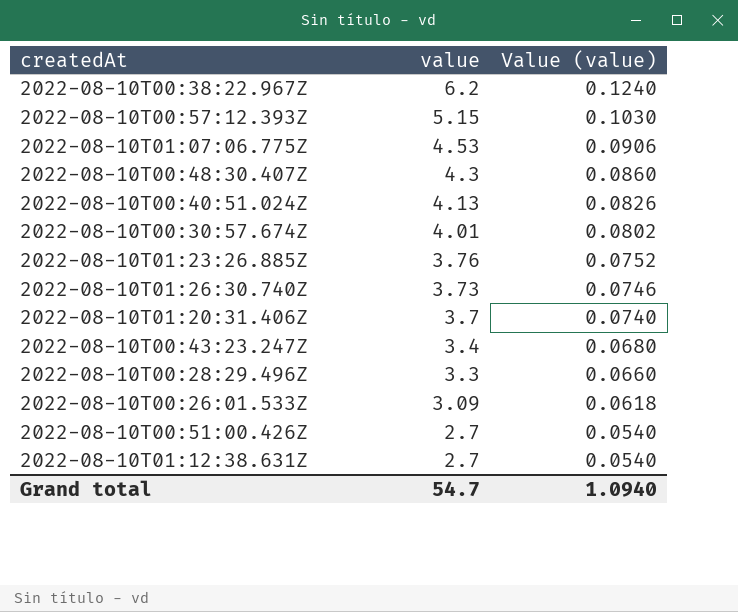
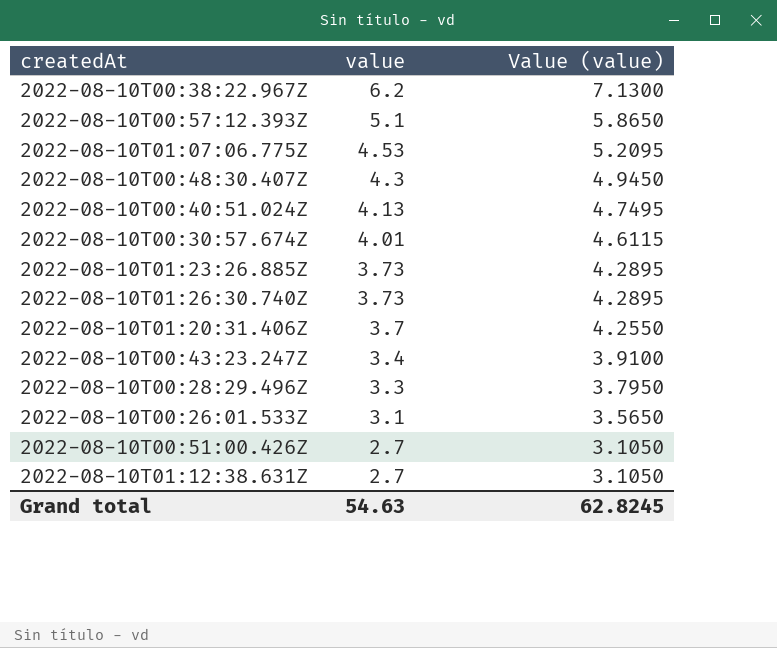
column Value (value) | formula: [value] * 0.02 -> [value] * 1.15
2022-08-10T00:57:12.393Z | value: 5.15 -> 5.1
2022-08-10T01:23:26.885Z | value: 3.76 -> 3.73
2022-08-10T00:26:01.533Z | value: 3.09 -> 3.1
Grand total | value: 54.7 -> 54.63
Grand total | Value (value): 1.0940 -> 62.8245

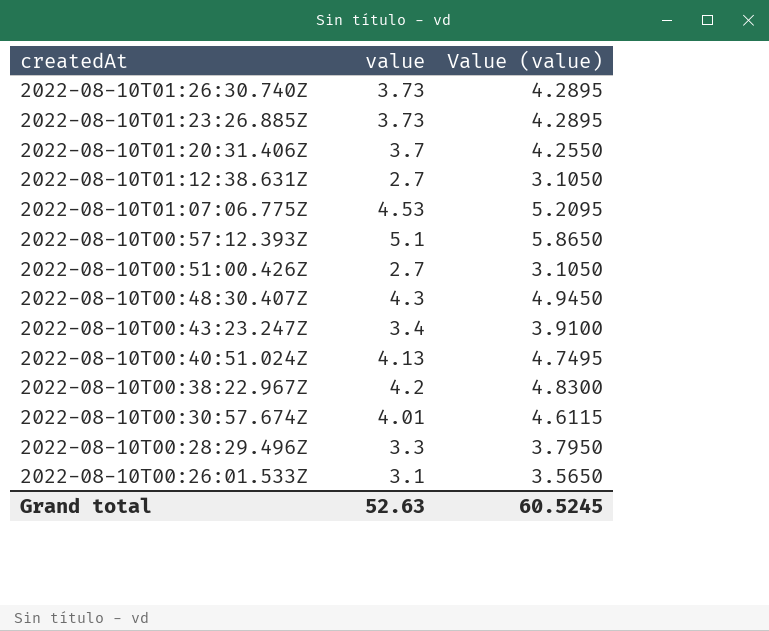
row order: value descending -> createdAt descending
2022-08-10T00:38:22.967Z | value: 6.2 -> 4.2
2022-08-10T00:38:22.967Z | Value (value): 7.1300 -> 4.8300
Grand total | value: 54.63 -> 52.63
Grand total | Value (value): 62.8245 -> 60.5245

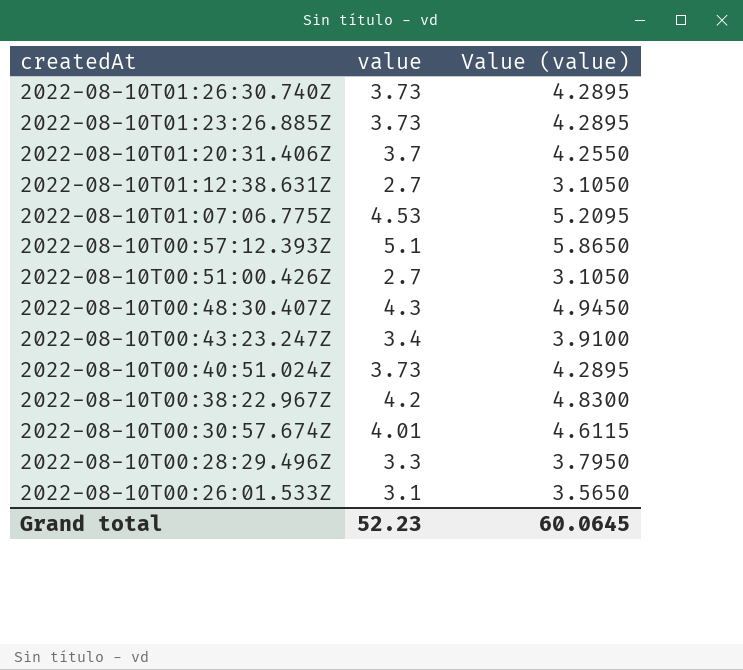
2022-08-10T00:40:51.024Z | value: 4.13 -> 3.73
2022-08-10T00:40:51.024Z | Value (value): 4.7495 -> 4.2895
Grand total | value: 52.63 -> 52.23
Grand total | Value (value): 60.5245 -> 60.0645

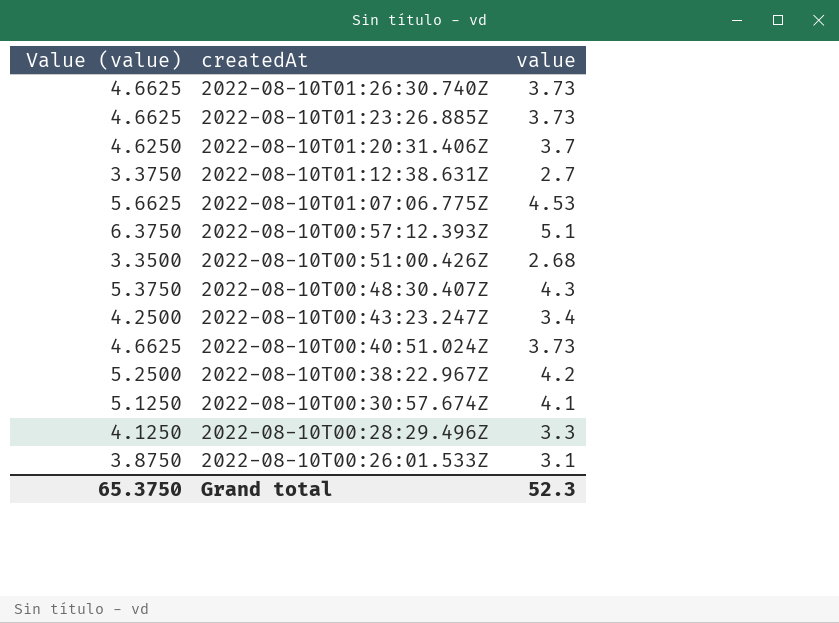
column Value (value) | formula: [value] * 1.15 -> [value] * 1.25
column Value (value) | position: 3 -> 1
2022-08-10T00:51:00.426Z | value: 2.7 -> 2.68
2022-08-10T00:30:57.674Z | value: 4.01 -> 4.1
Grand total | Value (value): 60.0645 -> 65.3750
Grand total | value: 52.23 -> 52.3

